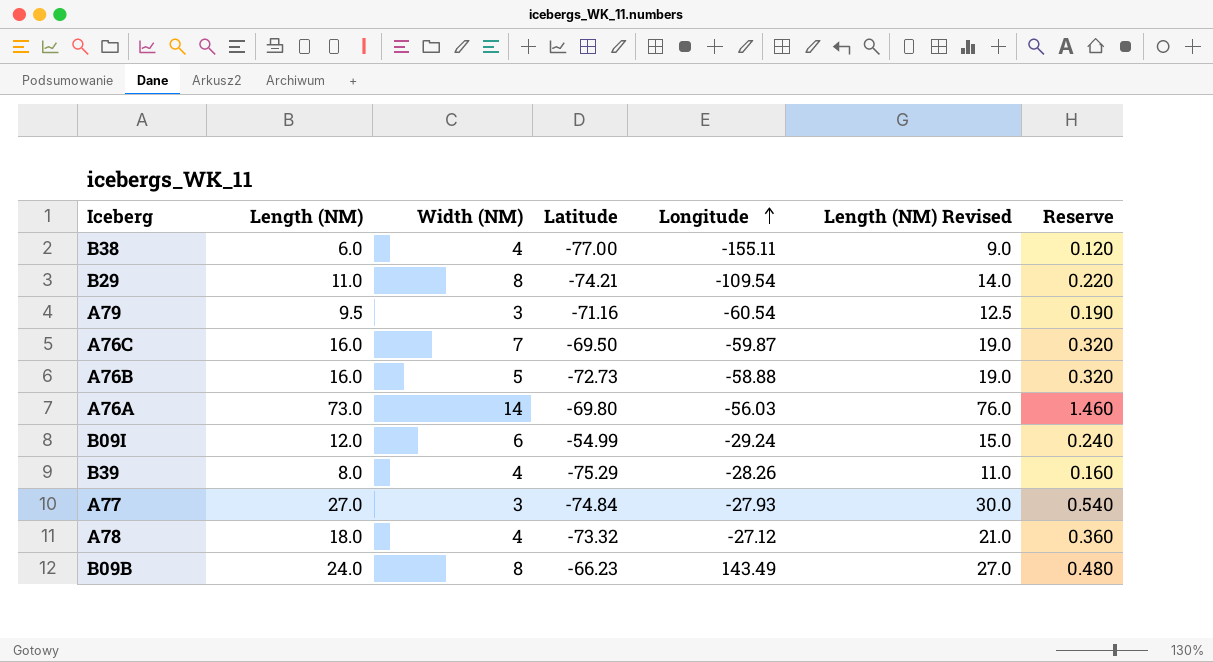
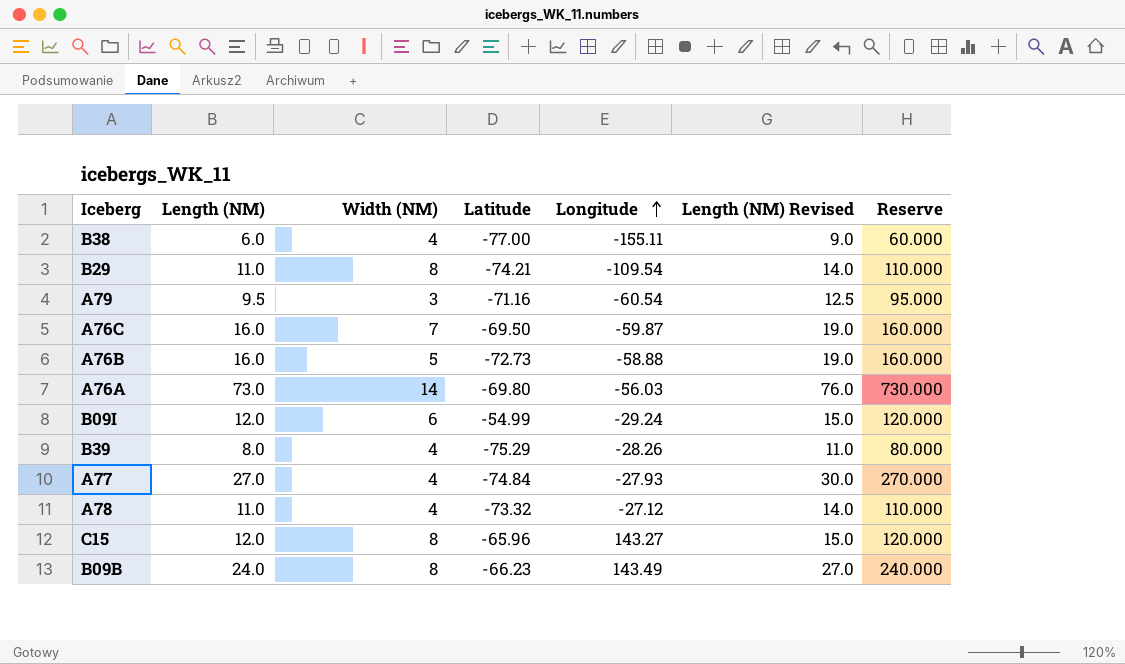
column Reserve | formula: [Length (NM)] * 0.02 -> [Length (NM)] * 10
A77 | Width (NM): 3 -> 4
A78 | Length (NM): 18.0 -> 11.0
A78 | Length (NM) Revised: 21.0 -> 14.0
row C15: none -> 12.0 | 8 | -65.96 | 143.27 | 15.0 | 120.000

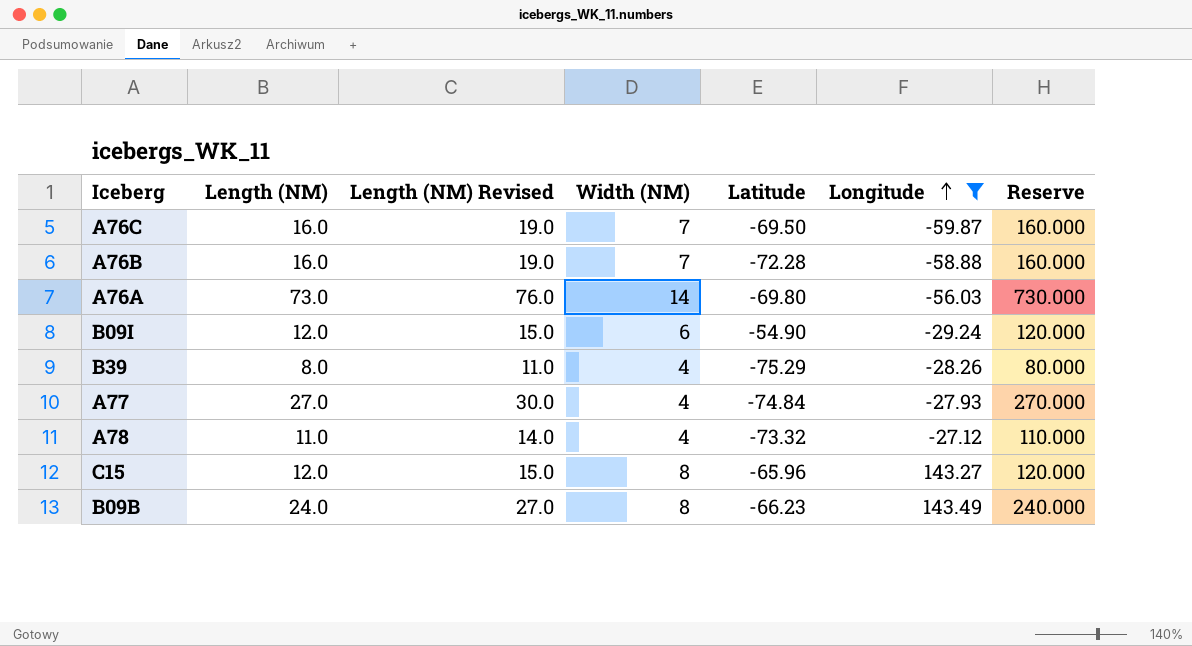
filter: none -> Longitude >= -59.87
column Length (NM) Revised | position: 6 -> 3
A76B | Width (NM): 5 -> 7
A76B | Latitude: -72.73 -> -72.28
B09I | Latitude: -54.99 -> -54.90

